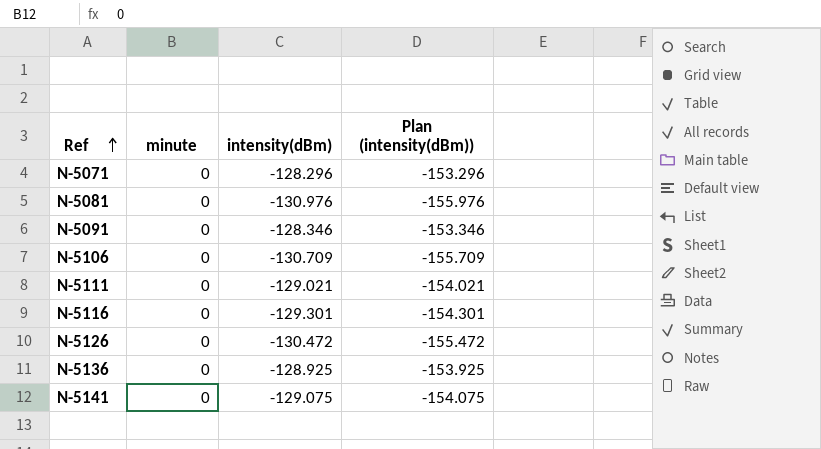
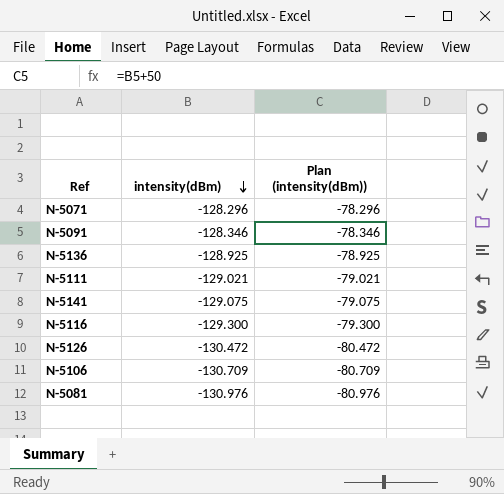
row order: Ref ascending -> intensity(dBm) descending
column minute | position: 2 -> none
column Plan (intensity(dBm)) | formula: [intensity(dBm)] - 25 -> [intensity(dBm)] + 50
N-5116 | intensity(dBm): -129.301 -> -129.300

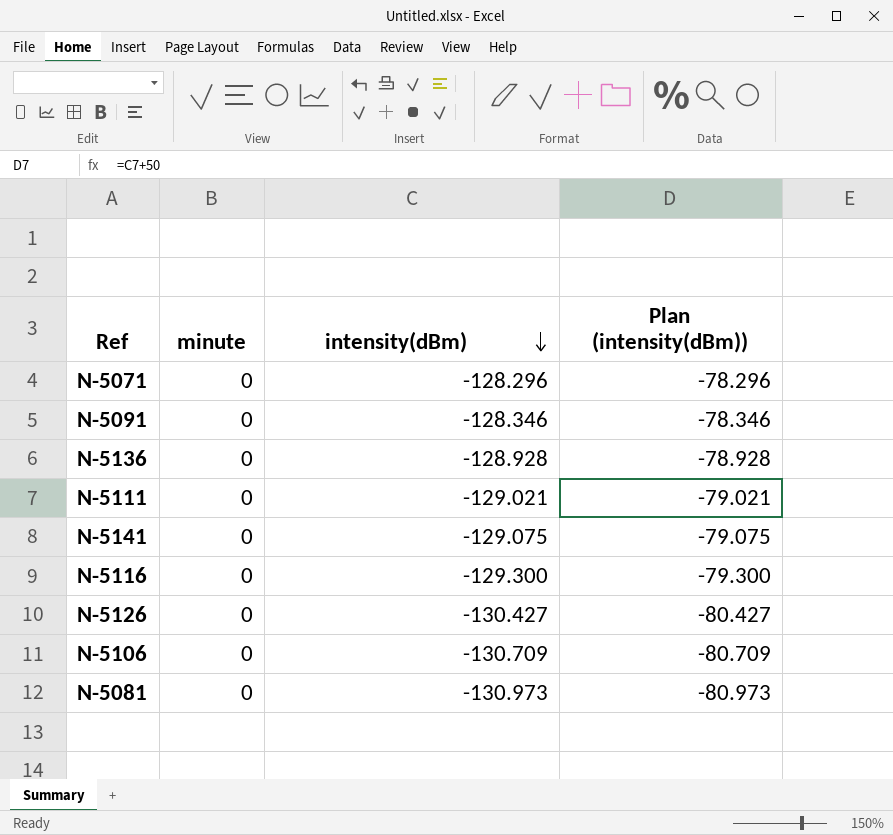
column minute | position: none -> 2
N-5136 | intensity(dBm): -128.925 -> -128.928
N-5136 | Plan (intensity(dBm)): -78.925 -> -78.928
N-5126 | intensity(dBm): -130.472 -> -130.427
N-5126 | Plan (intensity(dBm)): -80.472 -> -80.427
N-5081 | intensity(dBm): -130.976 -> -130.973
N-5081 | Plan (intensity(dBm)): -80.976 -> -80.973

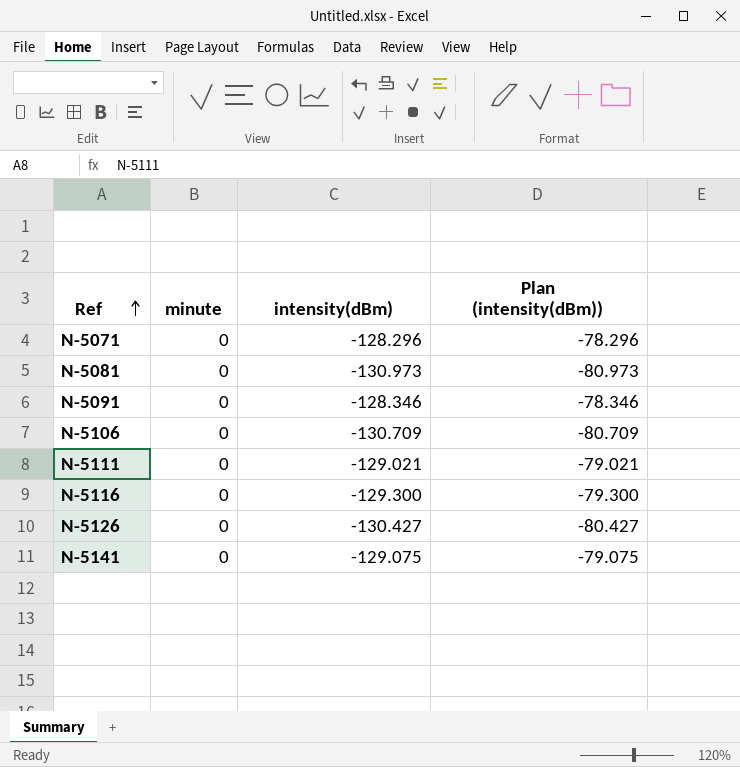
row order: intensity(dBm) descending -> Ref ascending
row N-5136: 0 | -128.928 | -78.928 -> none

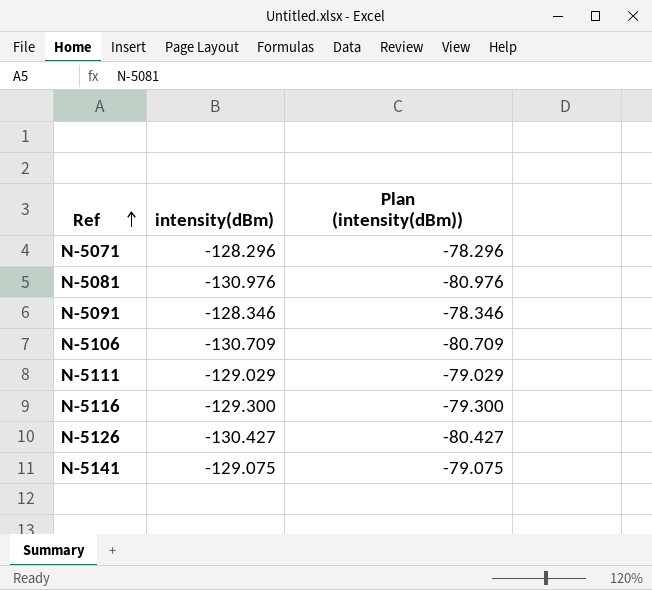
column minute | position: 2 -> none
N-5081 | intensity(dBm): -130.973 -> -130.976
N-5081 | Plan (intensity(dBm)): -80.973 -> -80.976
N-5111 | intensity(dBm): -129.021 -> -129.029
N-5111 | Plan (intensity(dBm)): -79.021 -> -79.029

